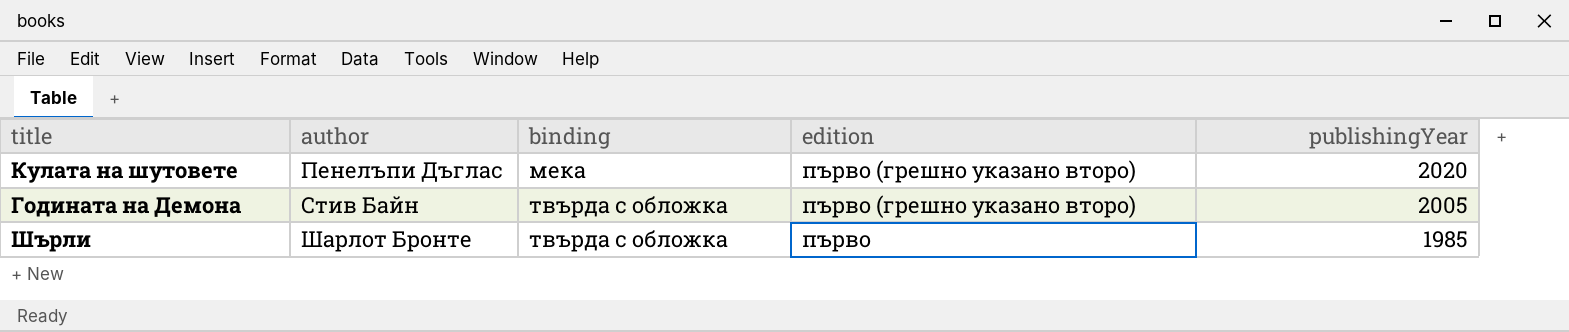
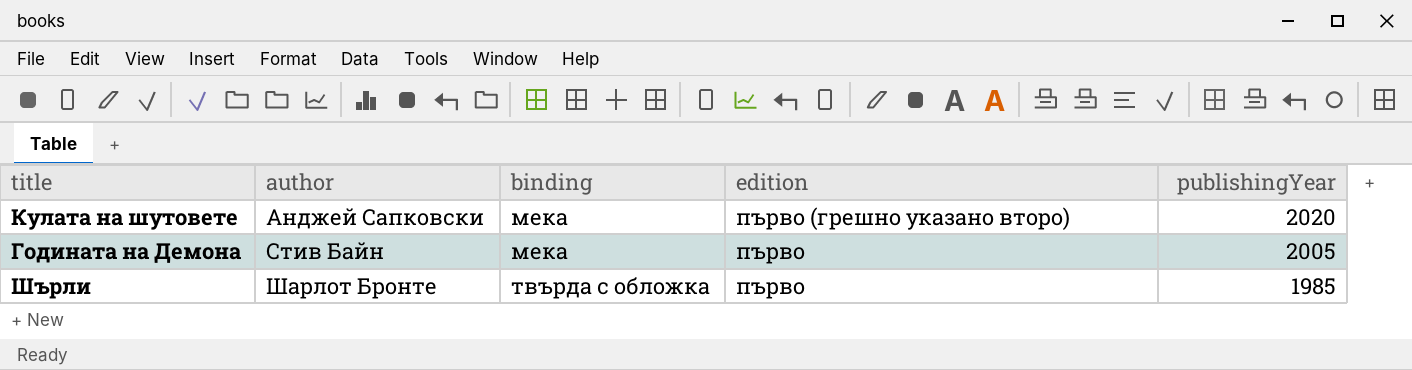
Кулата на шутовете | author: Пенелъпи Дъглас -> Анджей Сапковски
Годината на Демона | binding: твърда с обложка -> мека
Годината на Демона | edition: първо (грешно указано второ) -> първо

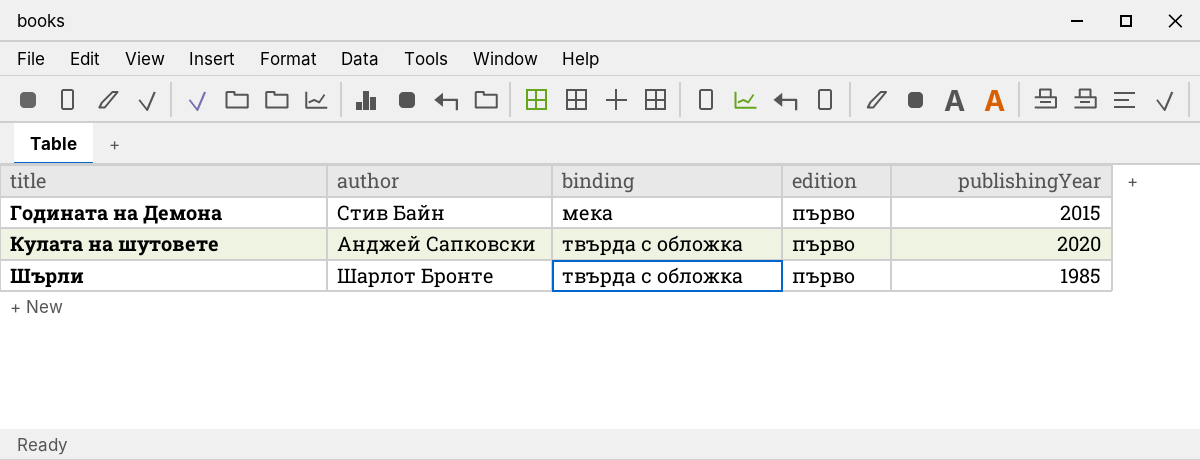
row order: author ascending -> title ascending
Годината на Демона | publishingYear: 2005 -> 2015
Кулата на шутовете | binding: мека -> твърда с обложка
Кулата на шутовете | edition: първо (грешно указано второ) -> първо

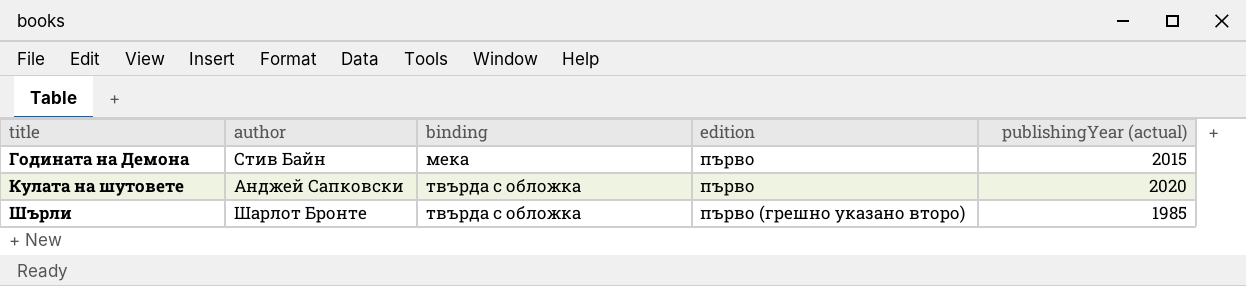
column name: publishingYear -> publishingYear (actual)
Шърли | edition: първо -> първо (грешно указано второ)

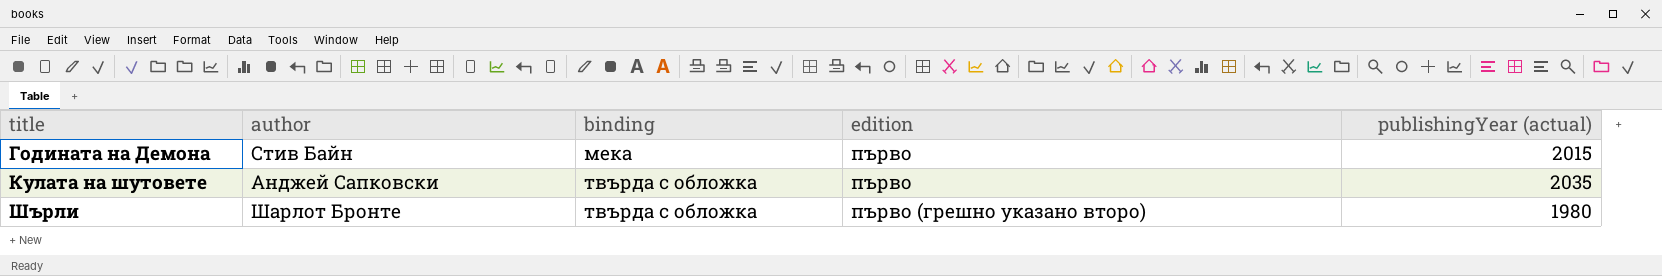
Кулата на шутовете | publishingYear (actual): 2020 -> 2035
Шърли | publishingYear (actual): 1985 -> 1980

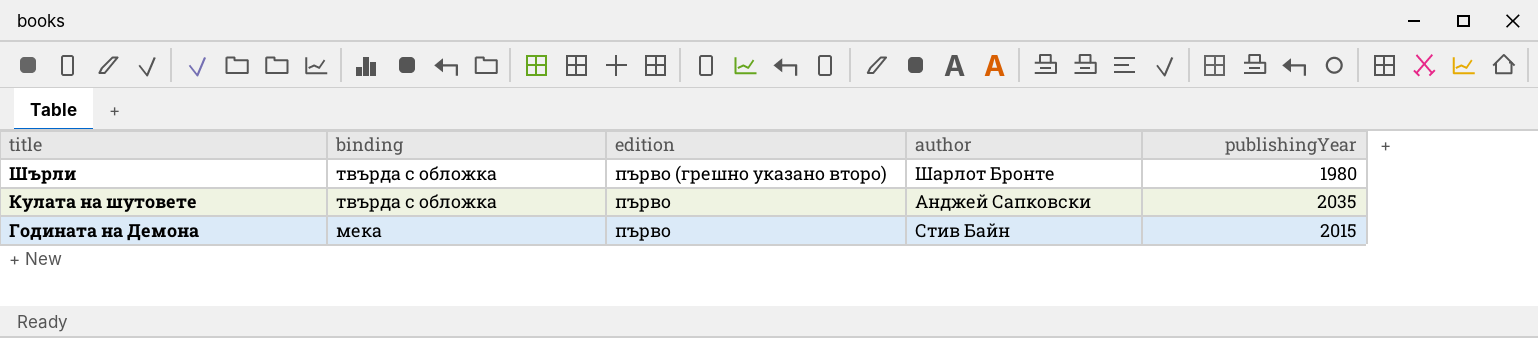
row order: title ascending -> title descending
column author | position: 2 -> 4
column name: publishingYear (actual) -> publishingYear

